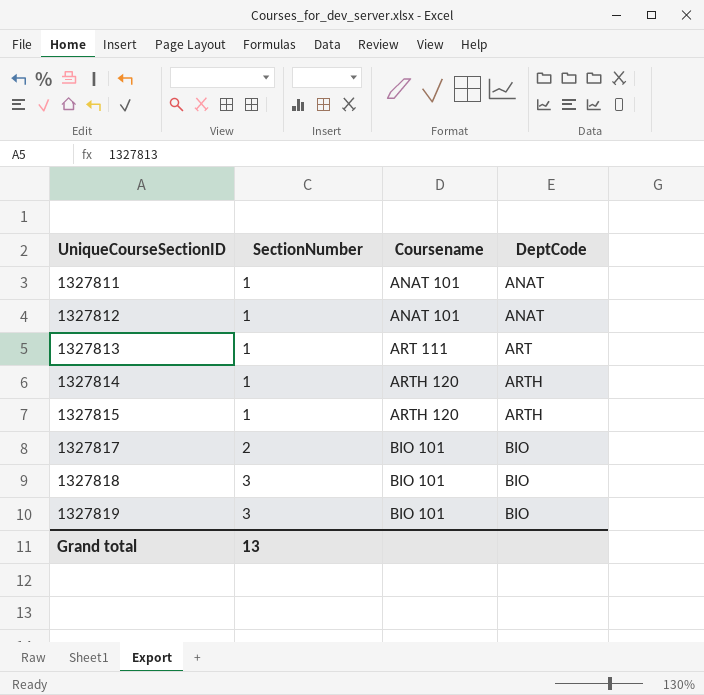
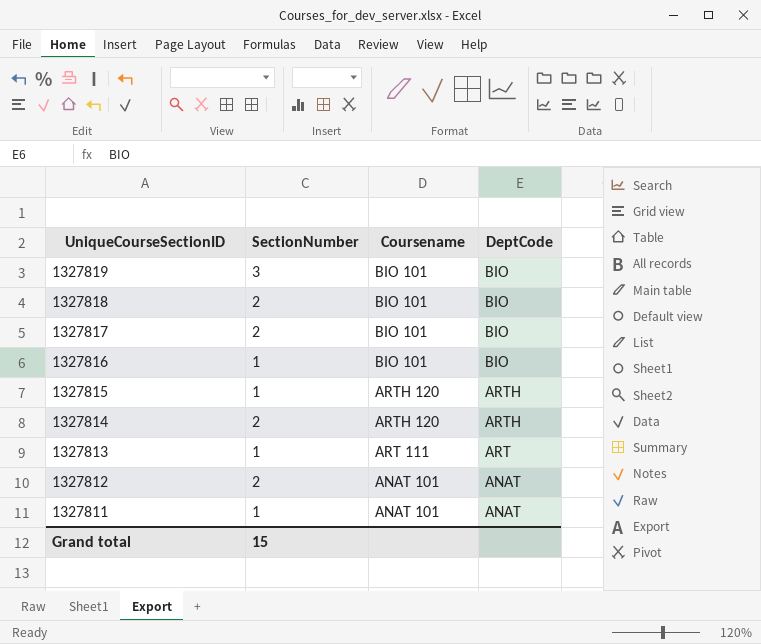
row order: UniqueCourseSectionID ascending -> UniqueCourseSectionID descending
1327818 | SectionNumber: 3 -> 2
row 1327816: none -> 1 | BIO 101 | BIO
1327814 | SectionNumber: 1 -> 2
1327812 | SectionNumber: 1 -> 2
Grand total | SectionNumber: 13 -> 15

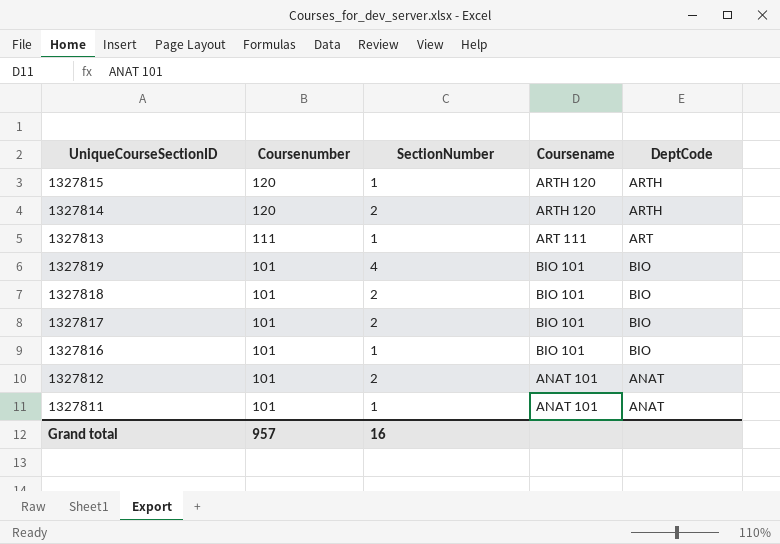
row order: UniqueCourseSectionID descending -> Coursenumber descending
column Coursenumber | position: none -> 2
1327819 | SectionNumber: 3 -> 4
Grand total | SectionNumber: 15 -> 16

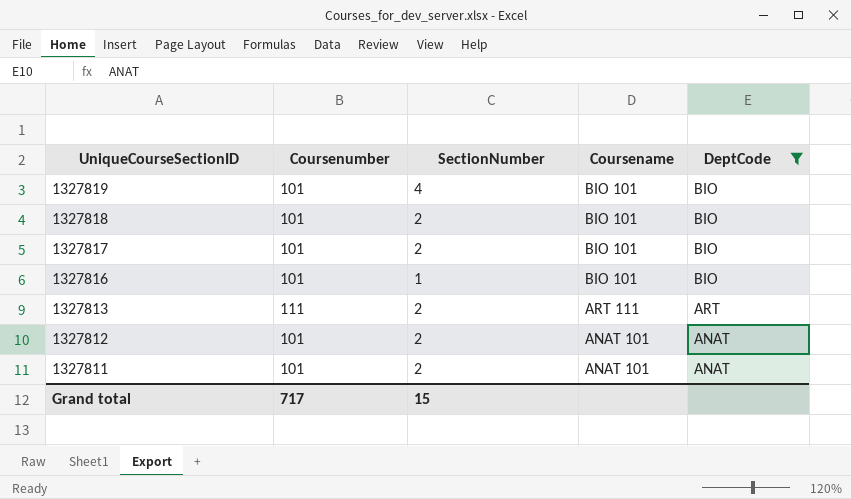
filter: none -> DeptCode != ARTH
row order: Coursenumber descending -> UniqueCourseSectionID descending
1327813 | SectionNumber: 1 -> 2
1327811 | SectionNumber: 1 -> 2
Grand total | Coursenumber: 957 -> 717
Grand total | SectionNumber: 16 -> 15

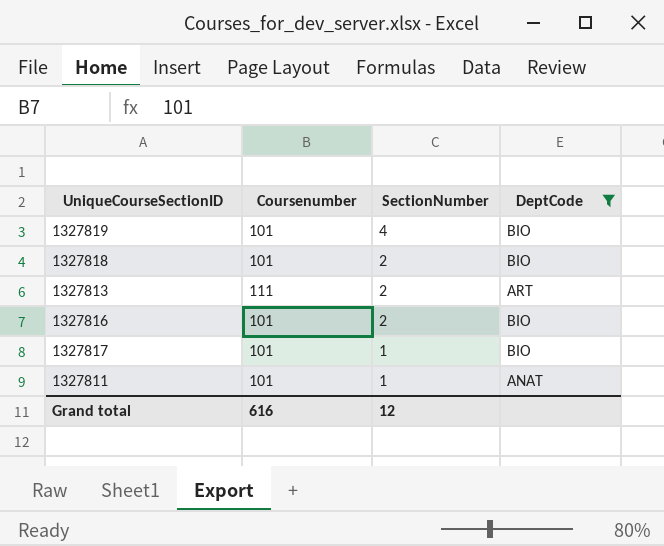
row order: UniqueCourseSectionID descending -> SectionNumber descending
column Coursename | position: 4 -> none
row 1327812: 101 | 2 | ANAT 101 | ANAT -> none
1327816 | SectionNumber: 1 -> 2
1327817 | SectionNumber: 2 -> 1
1327811 | SectionNumber: 2 -> 1
Grand total | Coursenumber: 717 -> 616
Grand total | SectionNumber: 15 -> 12

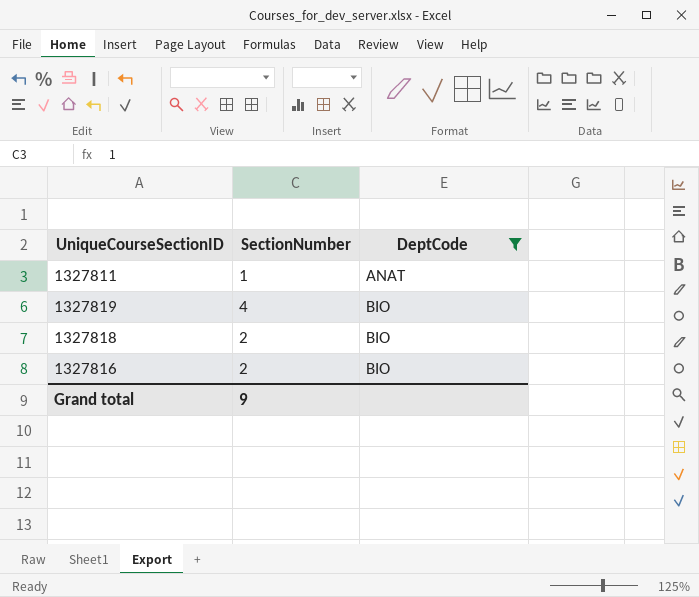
row order: SectionNumber descending -> DeptCode ascending
column Coursenumber | position: 2 -> none
row 1327813: 111 | 2 | ART -> none
row 1327817: 101 | 1 | BIO -> none
Grand total | SectionNumber: 12 -> 9

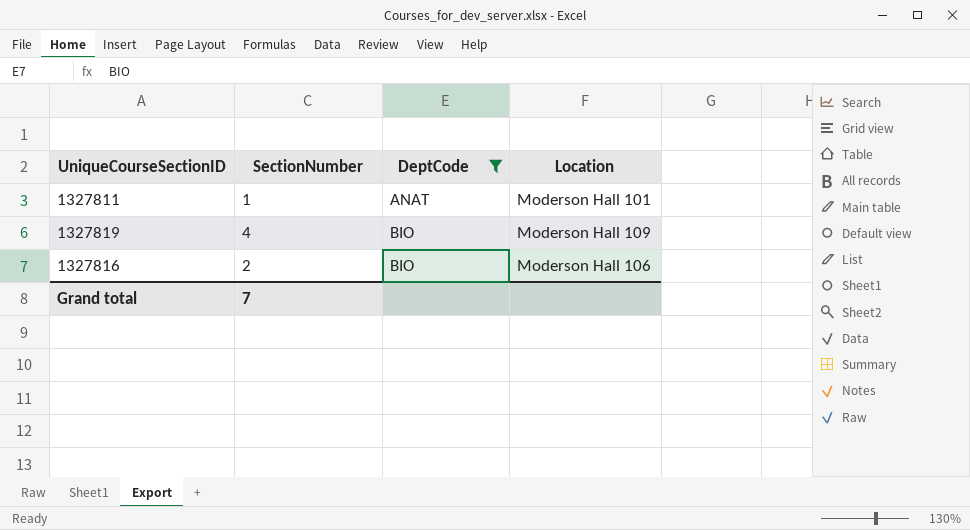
column Location | position: none -> 4
row 1327818: 2 | BIO -> none
Grand total | SectionNumber: 9 -> 7

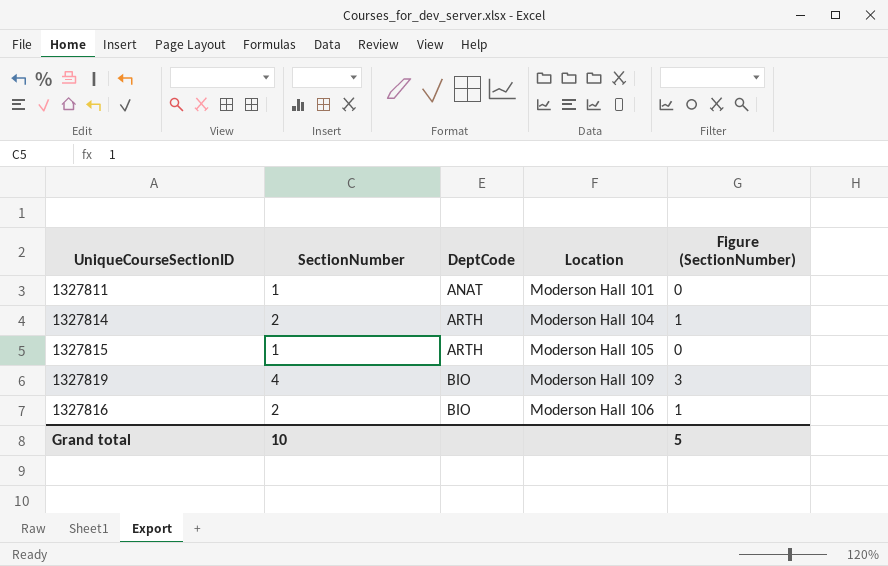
filter: DeptCode != ARTH -> none
column Figure (SectionNumber) | formula: none -> [SectionNumber] - 1
Grand total | SectionNumber: 7 -> 10

